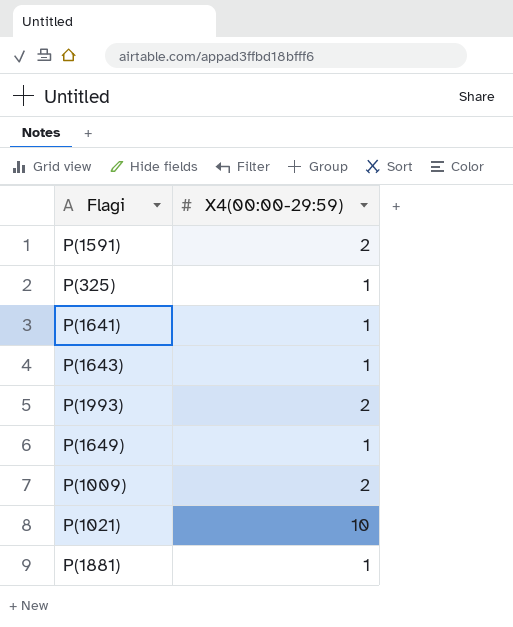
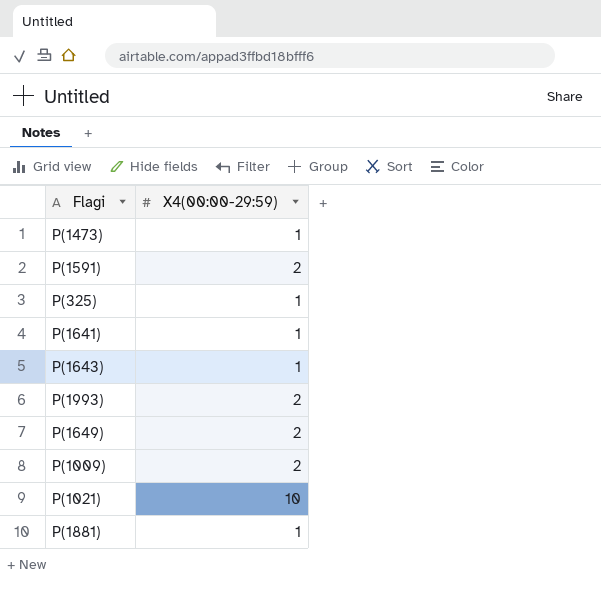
row P(1473): none -> 1
P(1649) | X4(00:00-29:59): 1 -> 2

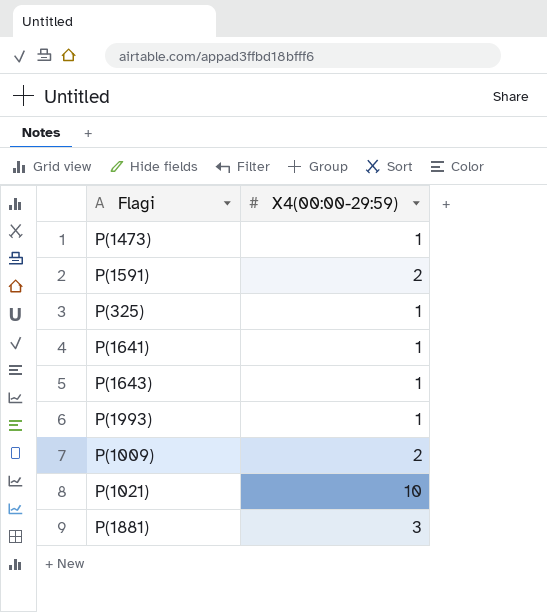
row P(1649): 2 -> none
P(1993) | X4(00:00-29:59): 2 -> 1
P(1881) | X4(00:00-29:59): 1 -> 3

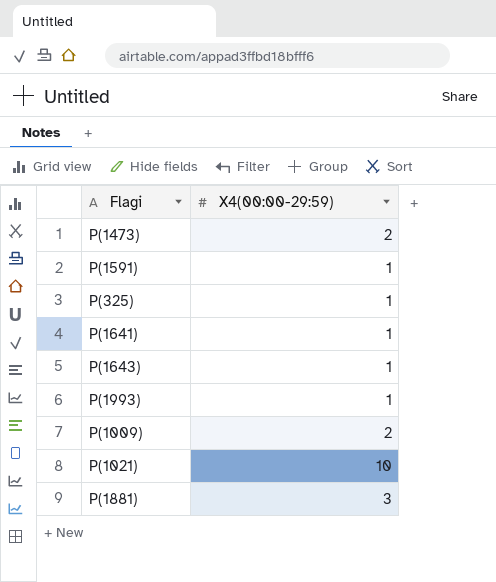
P(1473) | X4(00:00-29:59): 1 -> 2
P(1591) | X4(00:00-29:59): 2 -> 1

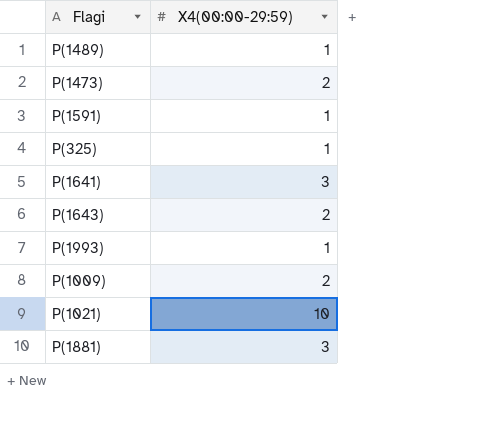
row P(1489): none -> 1
P(1641) | X4(00:00-29:59): 1 -> 3
P(1643) | X4(00:00-29:59): 1 -> 2

